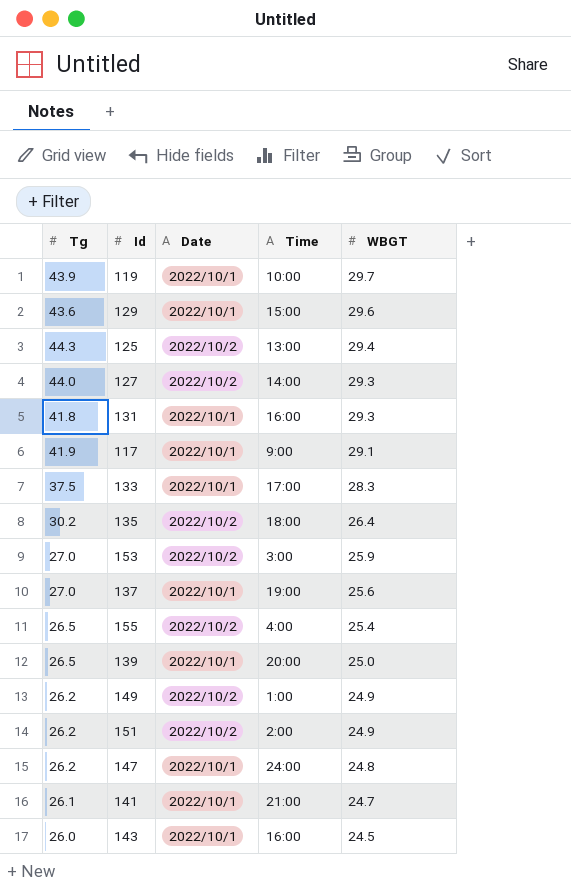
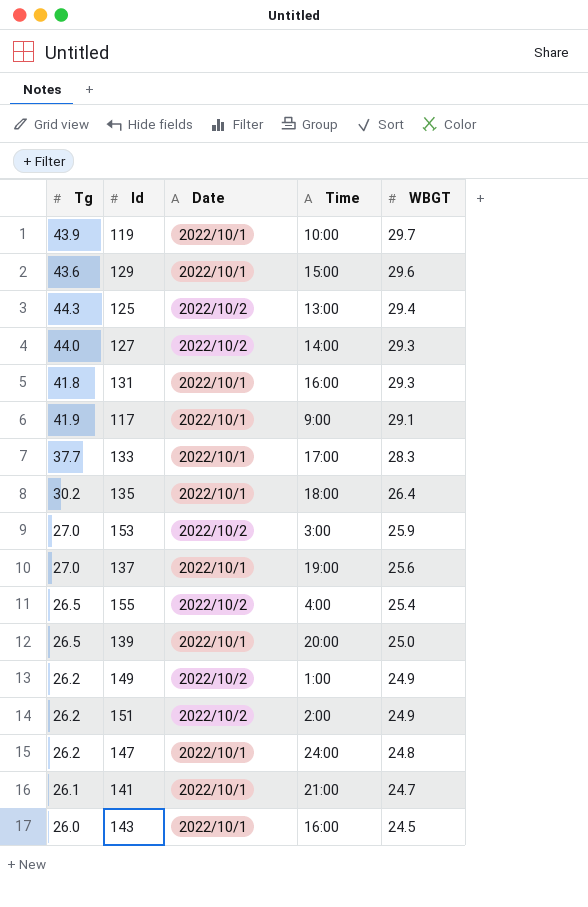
133 | Tg: 37.5 -> 37.7
135 | Date: 2022/10/2 -> 2022/10/1

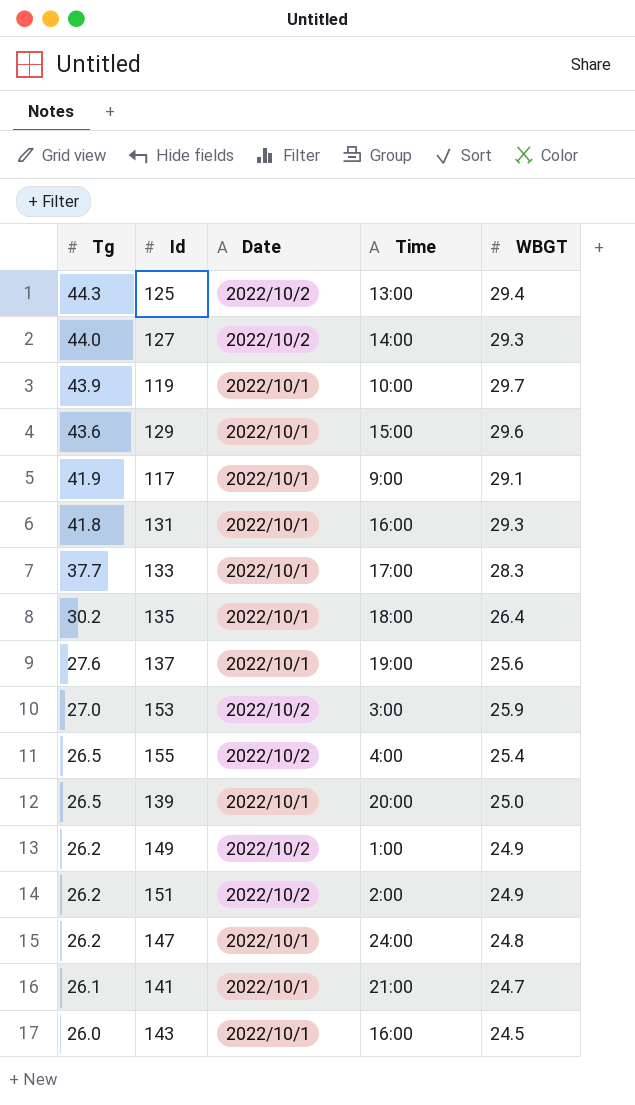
row order: WBGT descending -> Tg descending
137 | Tg: 27.0 -> 27.6

